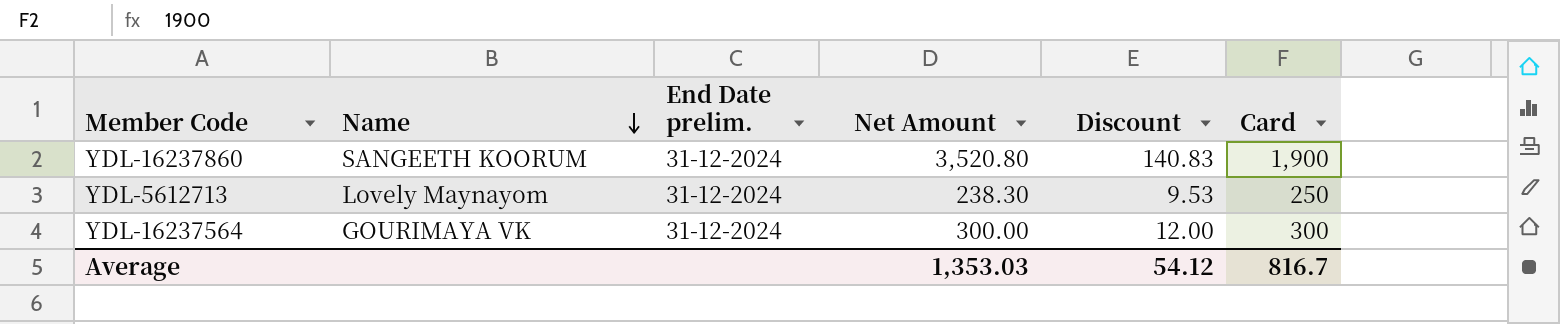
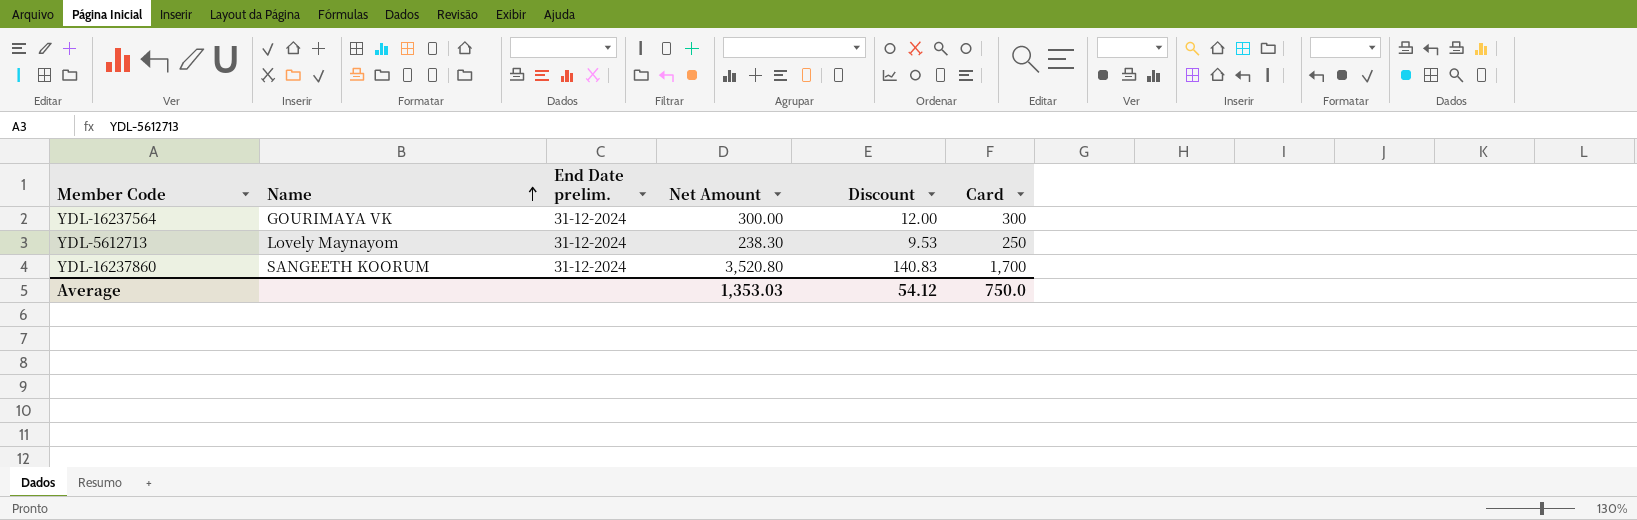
row order: Name descending -> Name ascending
YDL-16237860 | Card: 1,900 -> 1,700
Average | Card: 816.7 -> 750.0

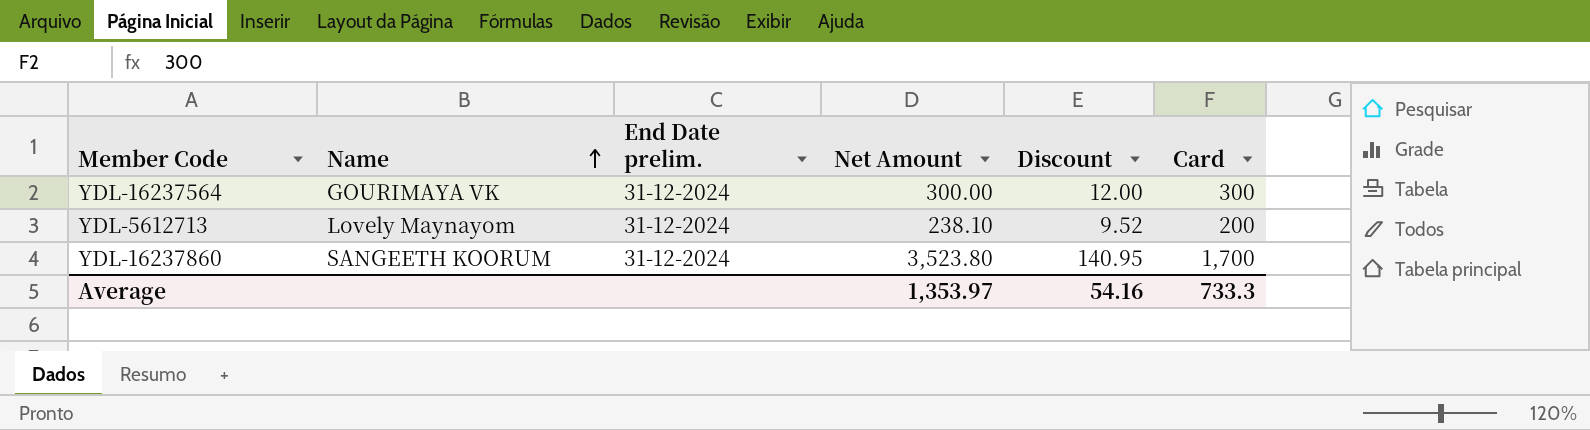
YDL-5612713 | Net Amount: 238.30 -> 238.10
YDL-5612713 | Discount: 9.53 -> 9.52
YDL-5612713 | Card: 250 -> 200
YDL-16237860 | Net Amount: 3,520.80 -> 3,523.80
YDL-16237860 | Discount: 140.83 -> 140.95
Average | Net Amount: 1,353.03 -> 1,353.97
Average | Discount: 54.12 -> 54.16
Average | Card: 750.0 -> 733.3

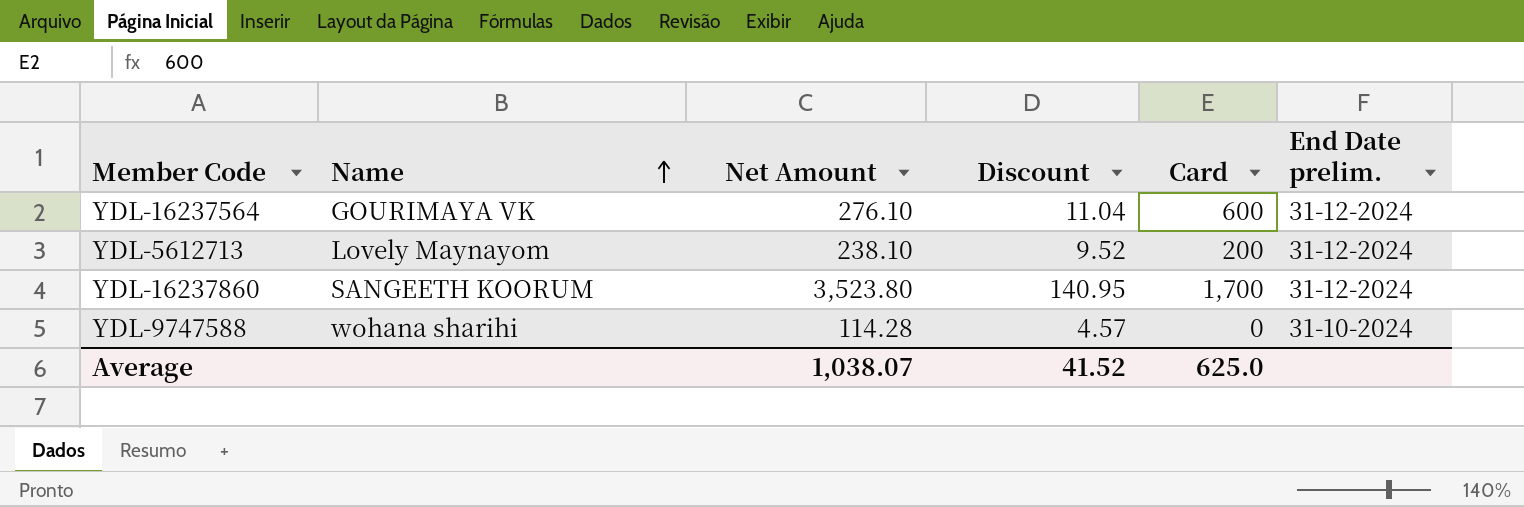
column End Date prelim. | position: 3 -> 6
YDL-16237564 | Net Amount: 300.00 -> 276.10
YDL-16237564 | Discount: 12.00 -> 11.04
YDL-16237564 | Card: 300 -> 600
row YDL-9747588: none -> wohana sharihi | 114.28 | 4.57 | 0 | 31-10-2024
Average | Net Amount: 1,353.97 -> 1,038.07
Average | Discount: 54.16 -> 41.52
Average | Card: 733.3 -> 625.0

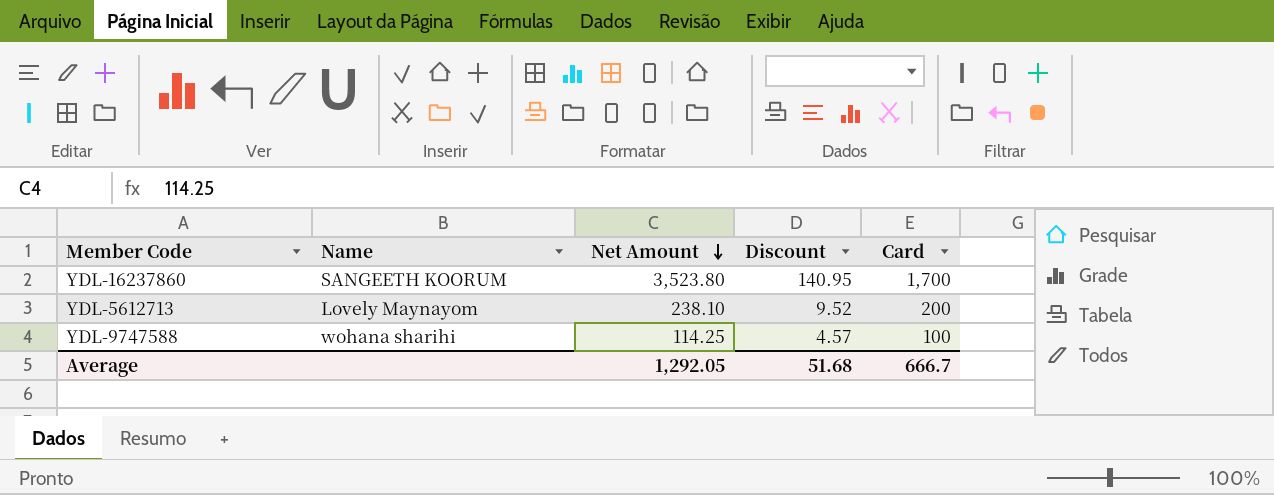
row order: Name ascending -> Net Amount descending
column End Date prelim. | position: 6 -> none
row YDL-16237564: GOURIMAYA VK | 276.10 | 11.04 | 600 | 31-12-2024 -> none
YDL-9747588 | Net Amount: 114.28 -> 114.25
YDL-9747588 | Card: 0 -> 100
Average | Net Amount: 1,038.07 -> 1,292.05
Average | Discount: 41.52 -> 51.68
Average | Card: 625.0 -> 666.7

